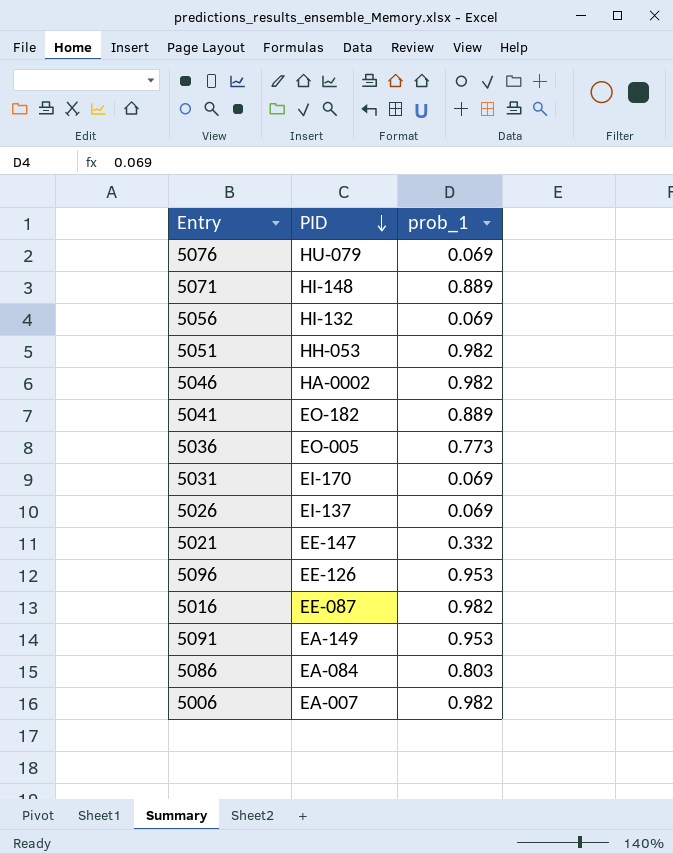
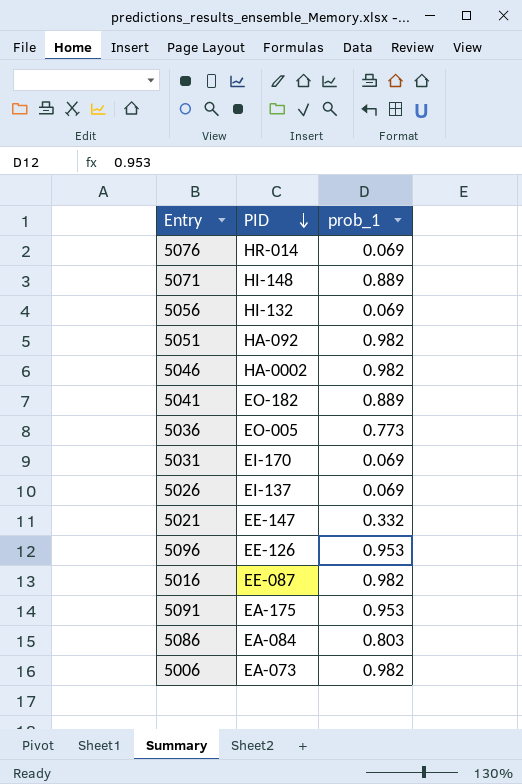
5076 | PID: HU-079 -> HR-014
5051 | PID: HH-053 -> HA-092
5091 | PID: EA-149 -> EA-175
5006 | PID: EA-007 -> EA-073

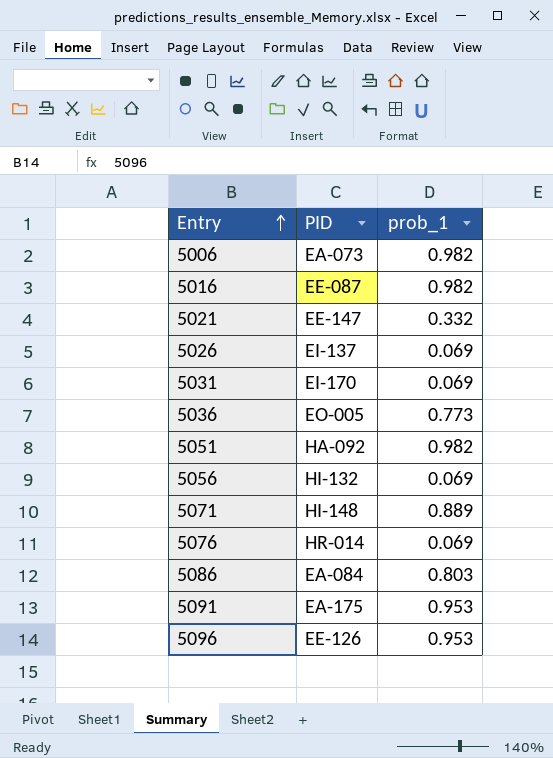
row order: PID descending -> Entry ascending
row 5046: HA-0002 | 0.982 -> none
row 5041: EO-182 | 0.889 -> none

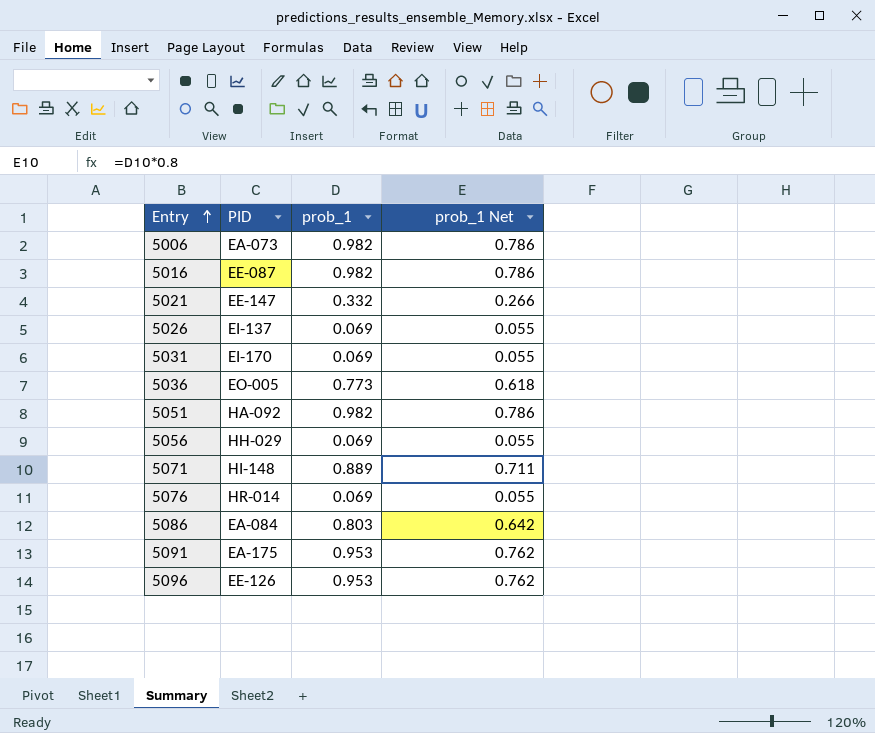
column prob_1 Net | formula: none -> [prob_1] * 0.8
5056 | PID: HI-132 -> HH-029

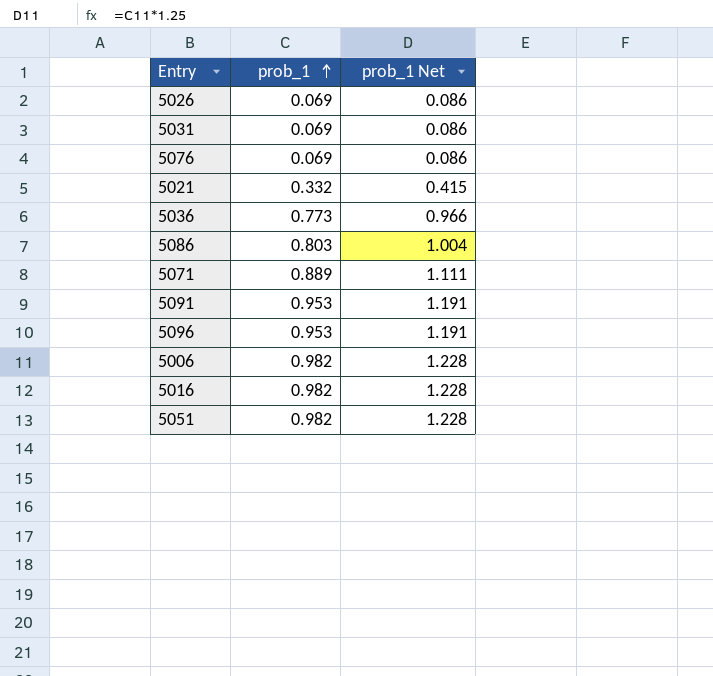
row order: Entry ascending -> prob_1 ascending
column PID | position: 2 -> none
column prob_1 Net | formula: [prob_1] * 0.8 -> [prob_1] * 1.25
row 5056: HH-029 | 0.069 | 0.055 -> none

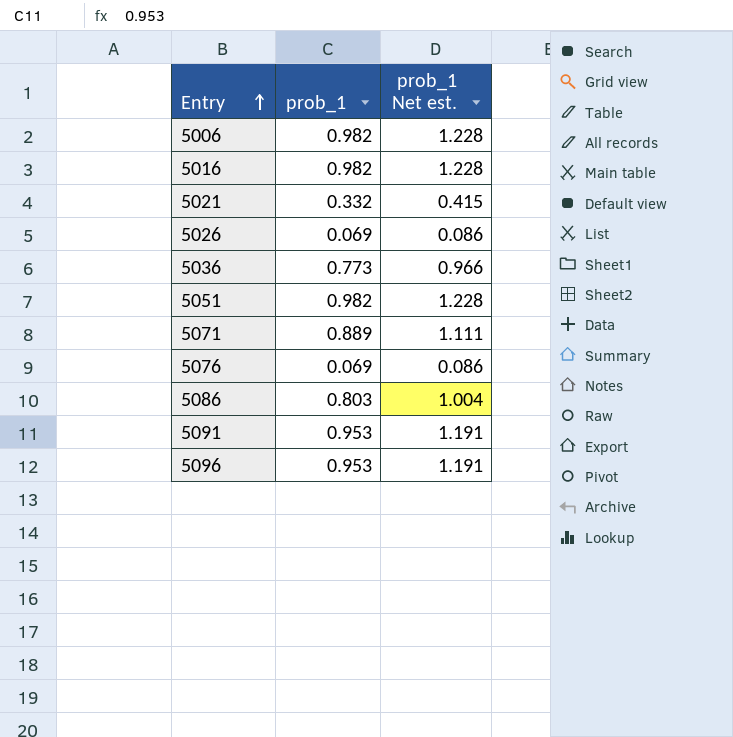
row order: prob_1 ascending -> Entry ascending
column name: prob_1 Net -> prob_1 Net est.
row 5031: 0.069 | 0.086 -> none

